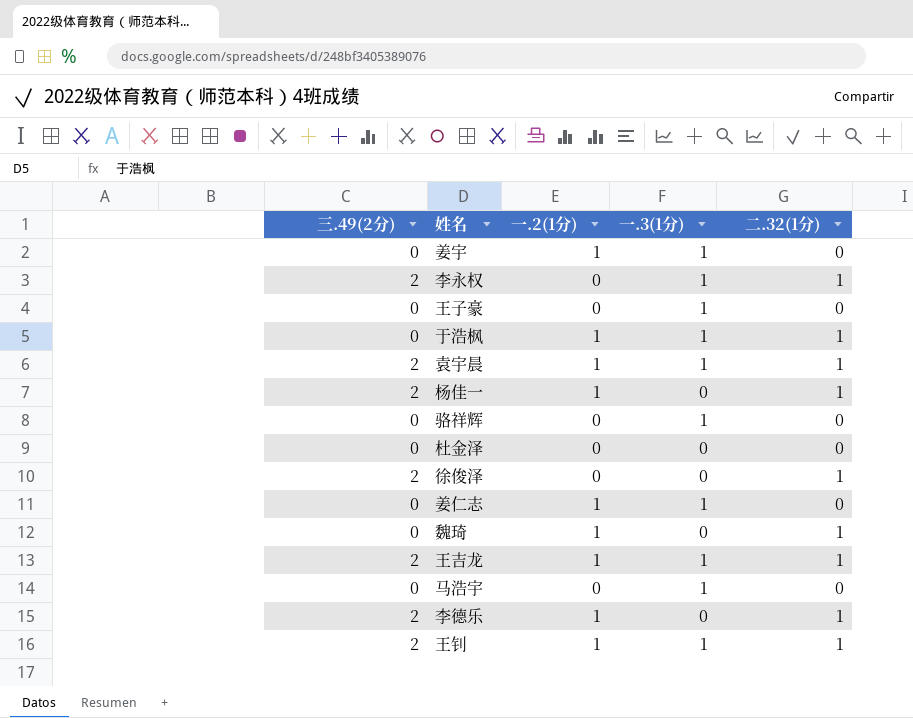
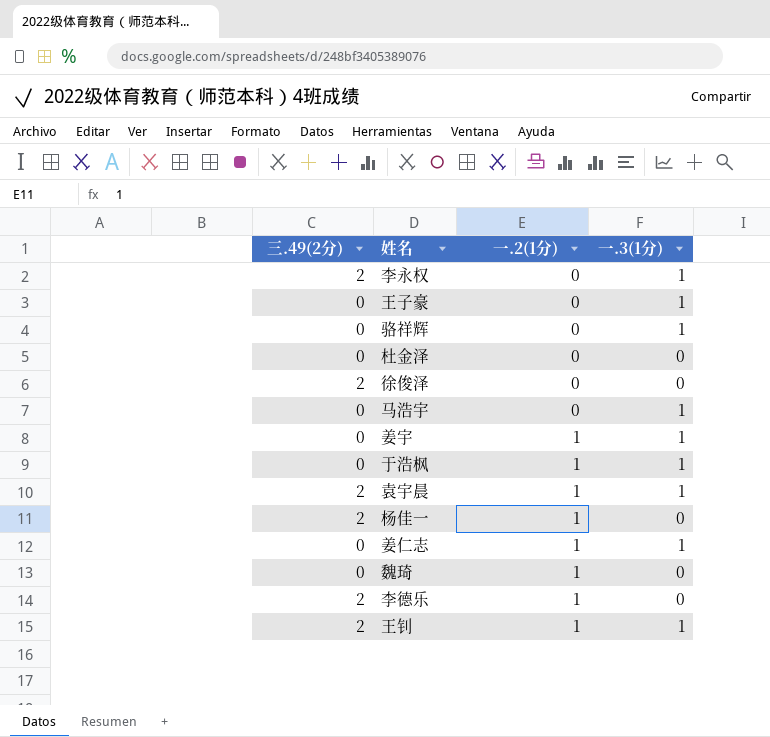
row order: none -> 一.2(1分) ascending
column 二.32(1分) | position: 5 -> none
row 王吉龙: 2 | 1 | 1 | 1 -> none

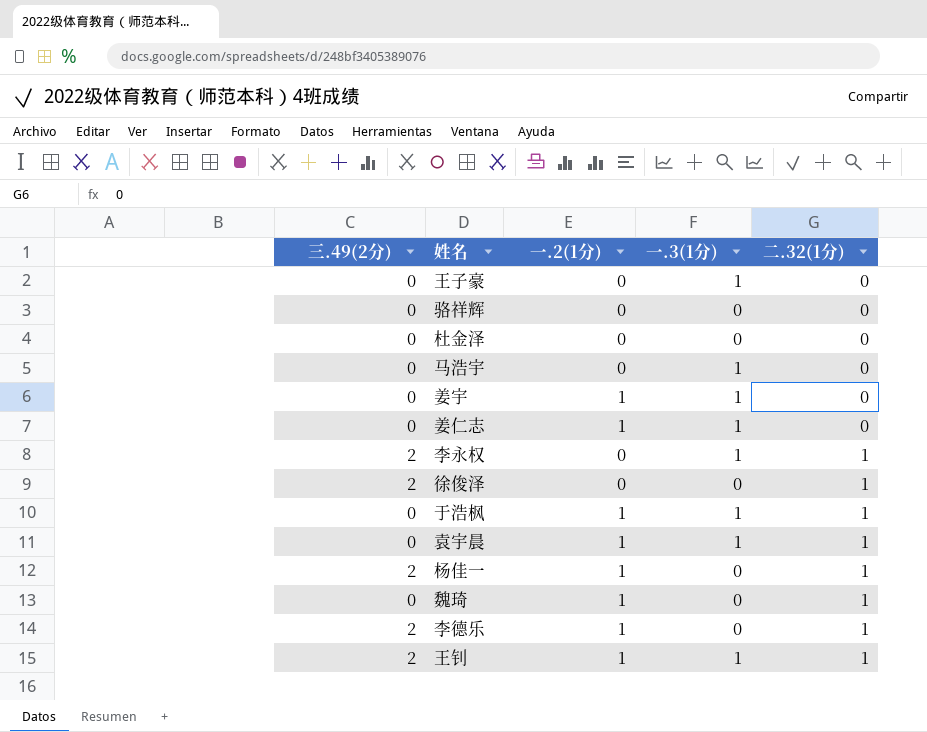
row order: 一.2(1分) ascending -> 二.32(1分) ascending
column 二.32(1分) | position: none -> 5
骆祥辉 | 一.3(1分): 1 -> 0
袁宇晨 | 三.49(2分): 2 -> 0

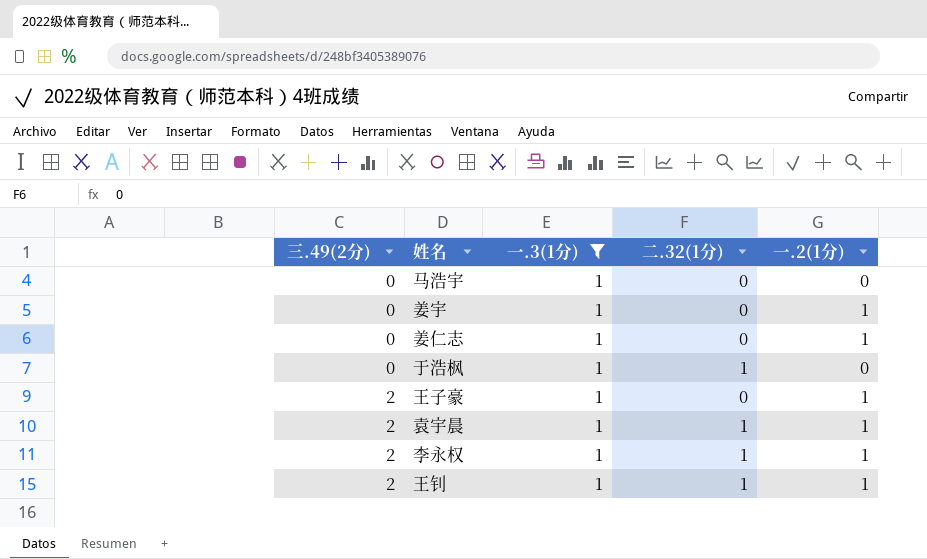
filter: none -> 一.3(1分) = 1
row order: 二.32(1分) ascending -> 三.49(2分) ascending
column 一.2(1分) | position: 3 -> 5
于浩枫 | 一.2(1分): 1 -> 0
王子豪 | 三.49(2分): 0 -> 2
王子豪 | 一.2(1分): 0 -> 1
袁宇晨 | 三.49(2分): 0 -> 2
李永权 | 一.2(1分): 0 -> 1

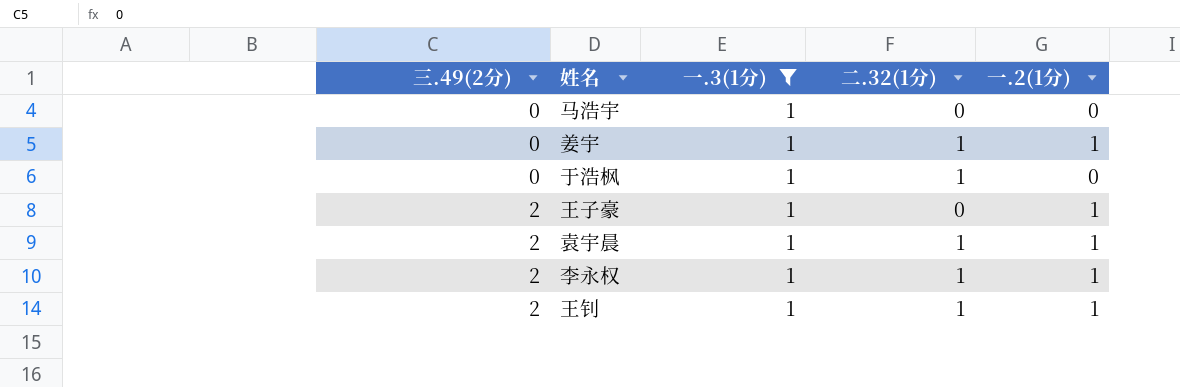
row 姜仁志: 0 | 1 | 0 | 1 -> none
姜宇 | 二.32(1分): 0 -> 1

